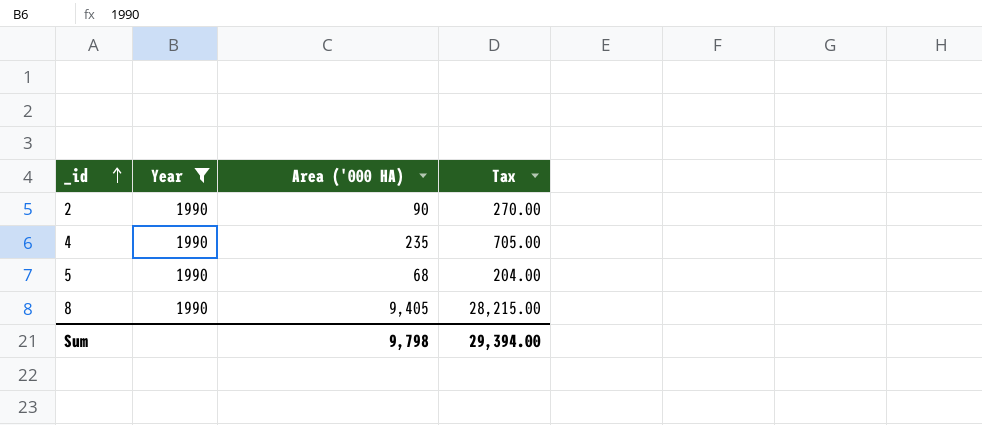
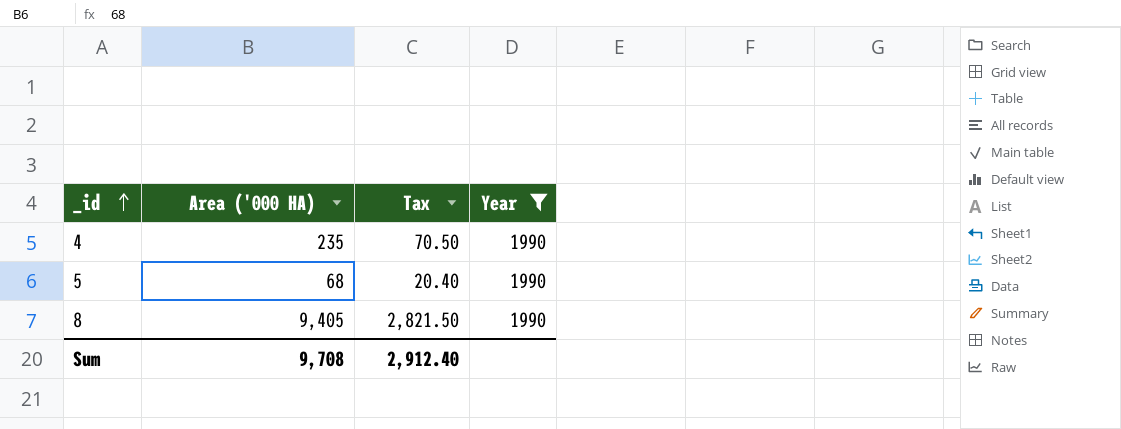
column Tax | formula: [Area ('000 HA)] * 3 -> [Area ('000 HA)] * 0.3
column Year | position: 2 -> 4
row 2: 1990 | 90 | 270.00 -> none
Sum | Area ('000 HA): 9,798 -> 9,708
Sum | Tax: 29,394.00 -> 2,912.40

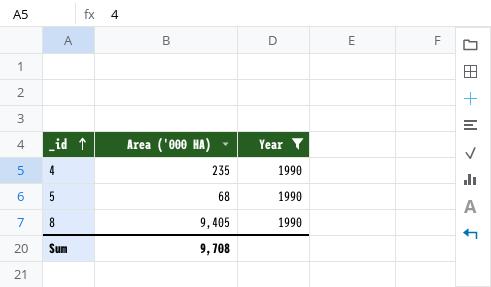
column Tax | formula: [Area ('000 HA)] * 0.3 -> none

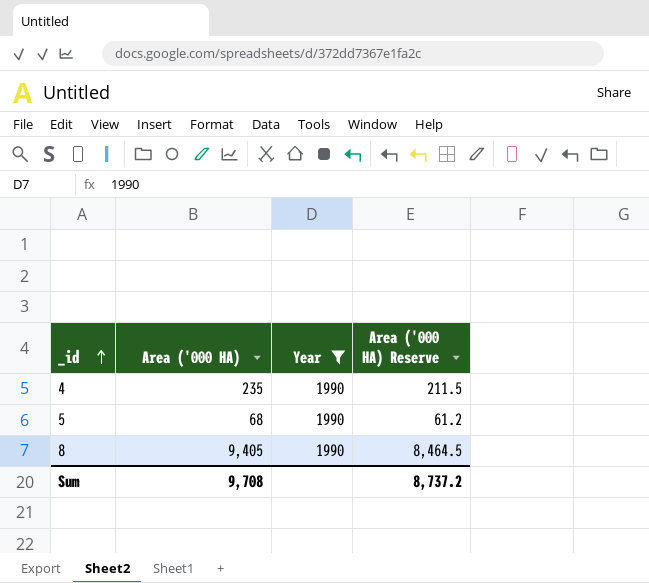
column Area ('000 HA) Reserve | formula: none -> [Area ('000 HA)] * 0.9

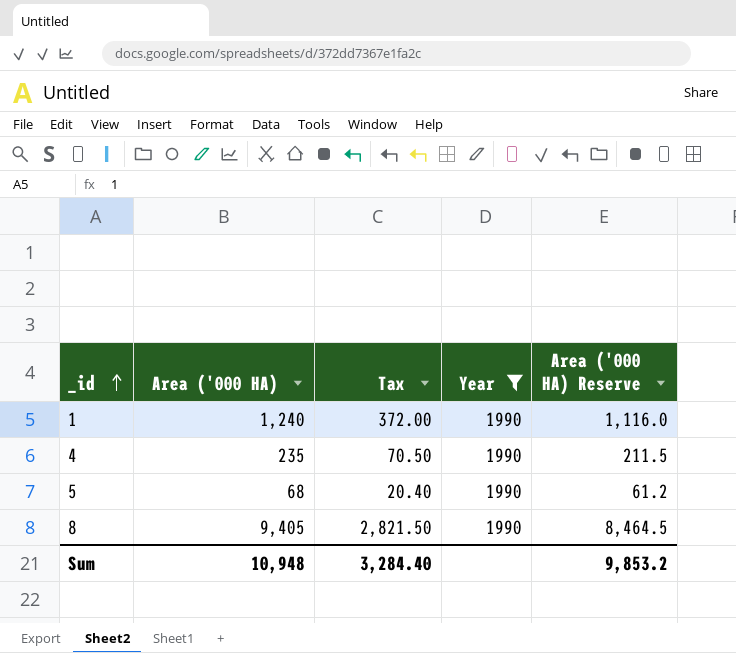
column Tax | formula: none -> [Area ('000 HA)] * 0.3
row 1: none -> 1,240 | 372.00 | 1990 | 1,116.0
Sum | Area ('000 HA): 9,708 -> 10,948
Sum | Area ('000 HA) Reserve: 8,737.2 -> 9,853.2

